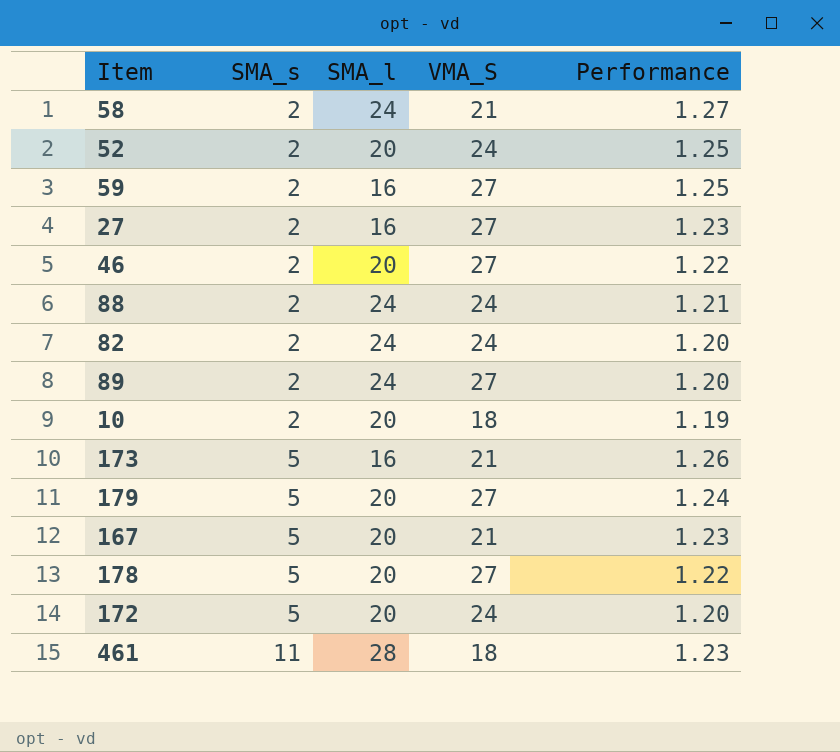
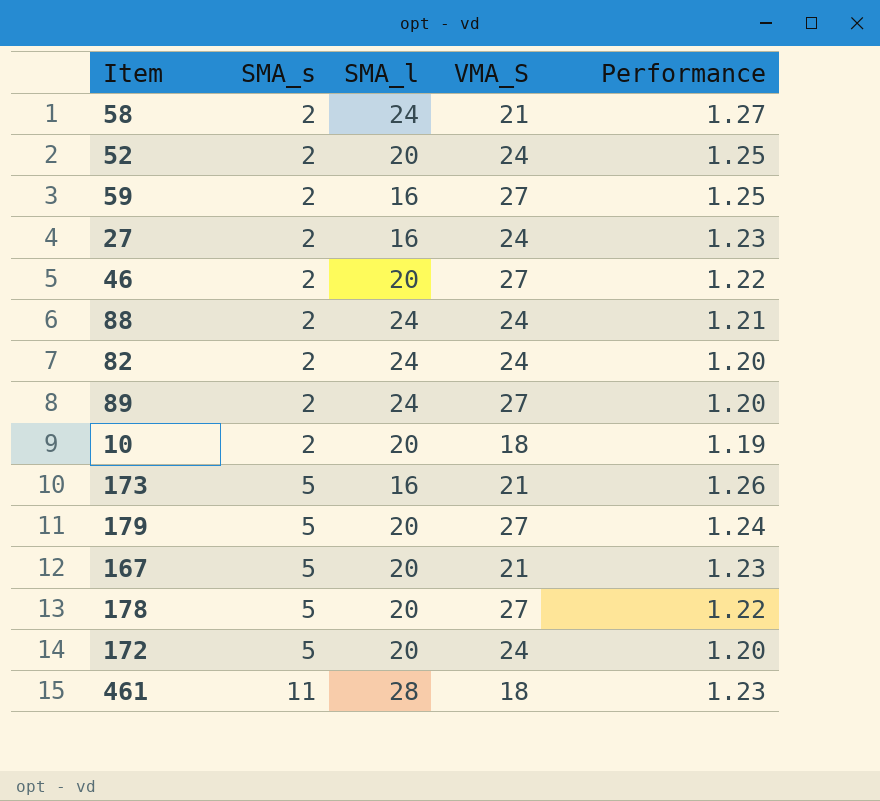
27 | VMA_S: 27 -> 24

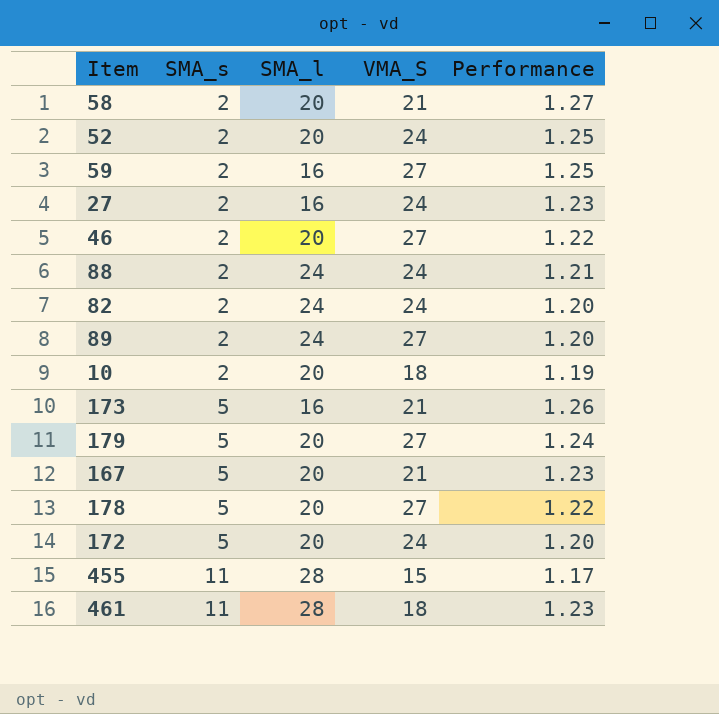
58 | SMA_l: 24 -> 20
row 455: none -> 11 | 28 | 15 | 1.17

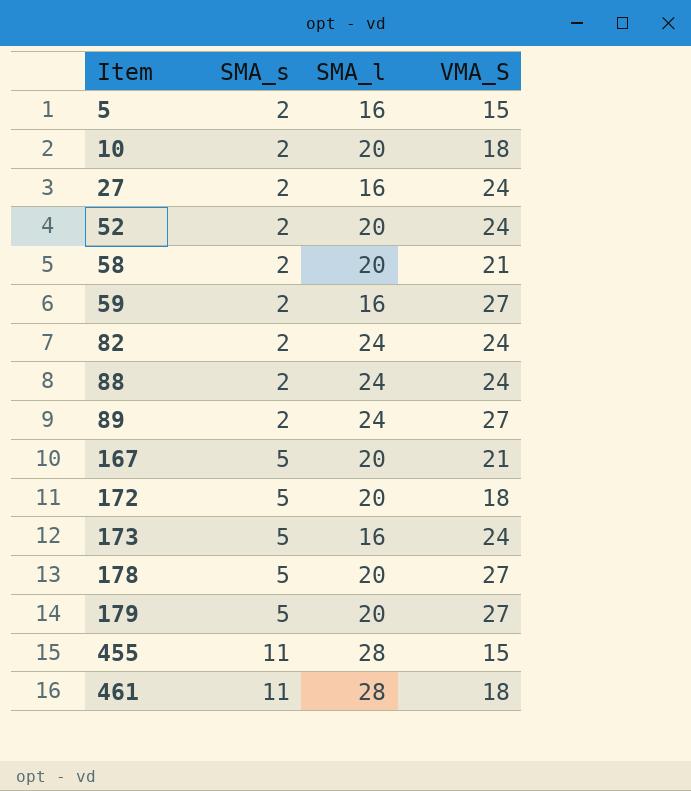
row order: SMA_s ascending -> Item ascending
column Performance | position: 5 -> none
row 46: 2 | 20 | 27 | 1.22 -> none
row 5: none -> 2 | 16 | 15
172 | VMA_S: 24 -> 18
173 | VMA_S: 21 -> 24

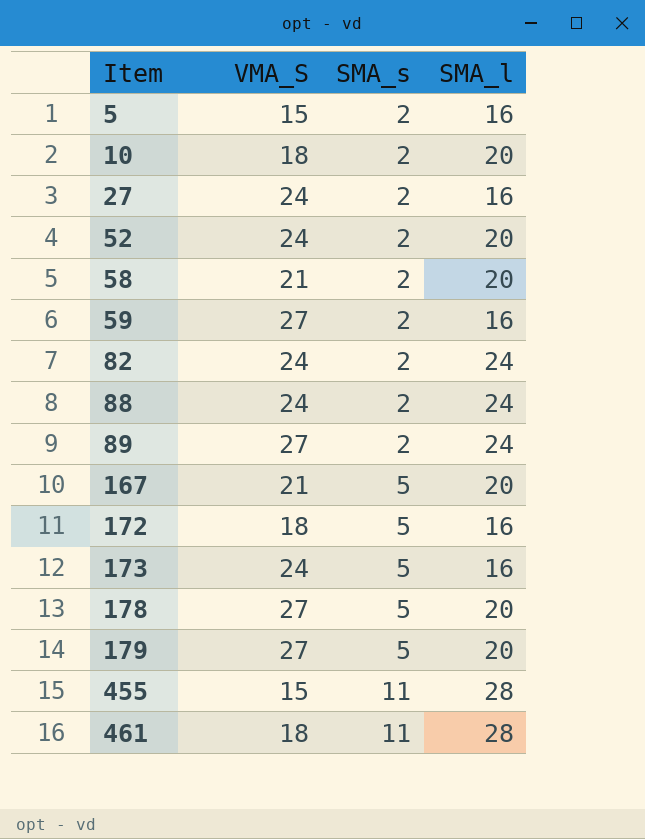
column VMA_S | position: 4 -> 2
172 | SMA_l: 20 -> 16

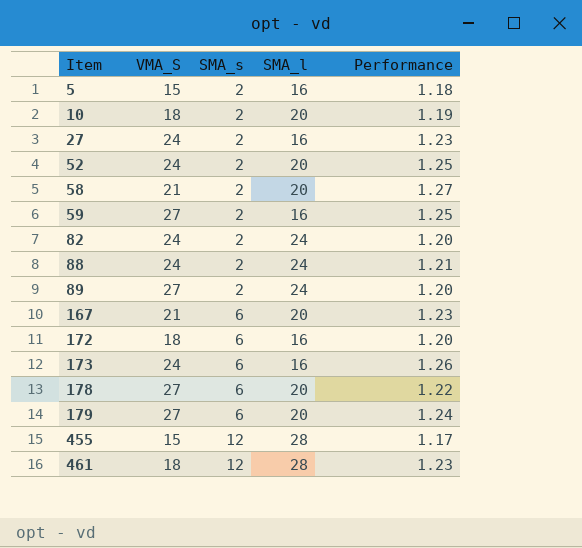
column Performance | position: none -> 5
167 | SMA_s: 5 -> 6
172 | SMA_s: 5 -> 6
173 | SMA_s: 5 -> 6
178 | SMA_s: 5 -> 6
179 | SMA_s: 5 -> 6
455 | SMA_s: 11 -> 12
461 | SMA_s: 11 -> 12

